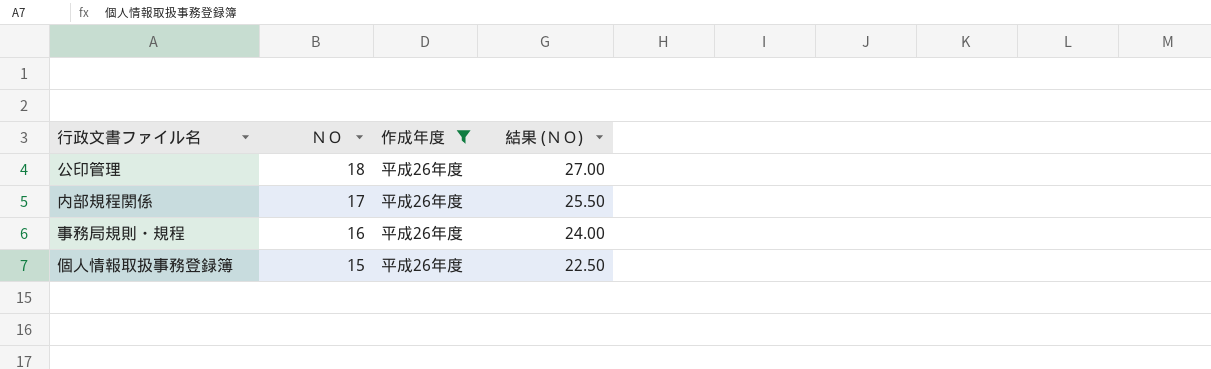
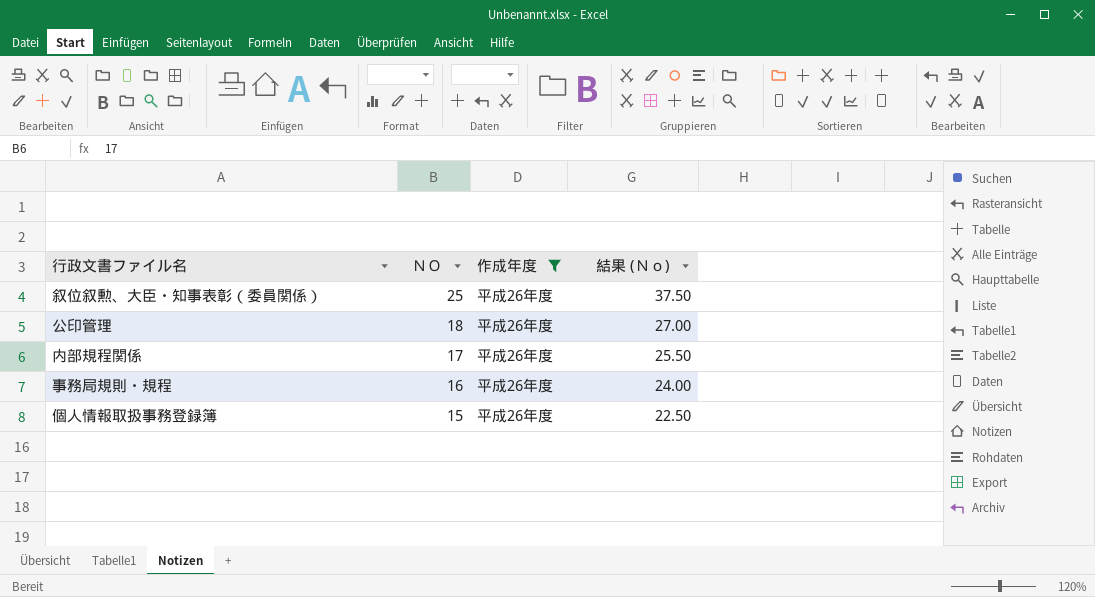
column name: 結果 (ＮＯ) -> 結果 (Ｎｏ)
row 叙位叙勲、大臣・知事表彰（委員関係）: none -> 25 | 平成26年度 | 37.50

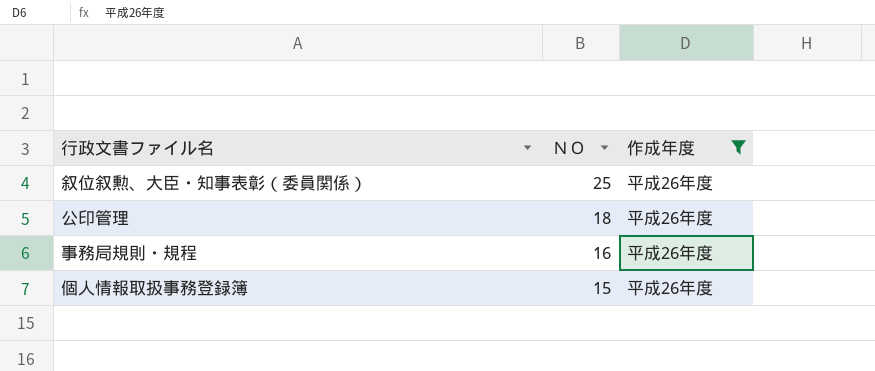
column 結果 (Ｎｏ) | formula: [ＮＯ] * 1.5 -> none
row 内部規程関係: 17 | 平成26年度 | 25.50 -> none

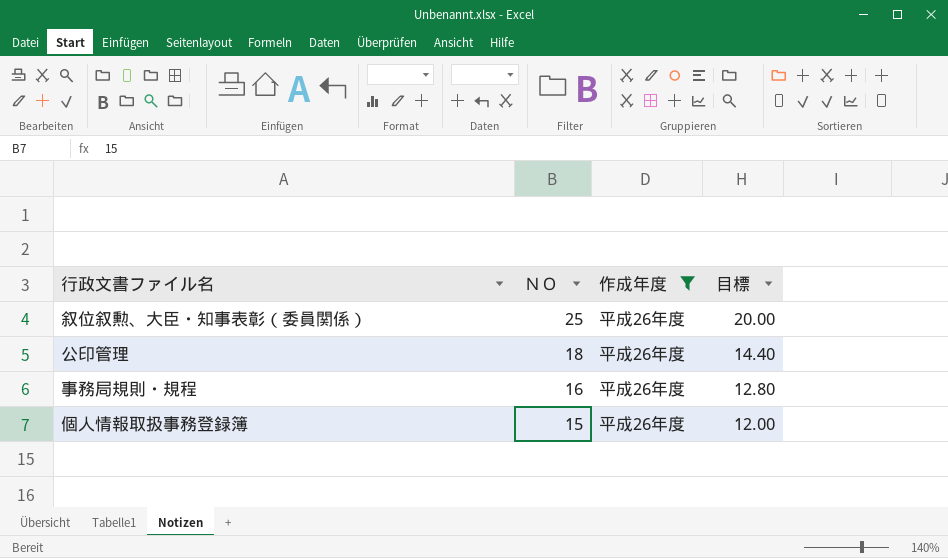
column 目標 | formula: none -> [ＮＯ] * 0.8

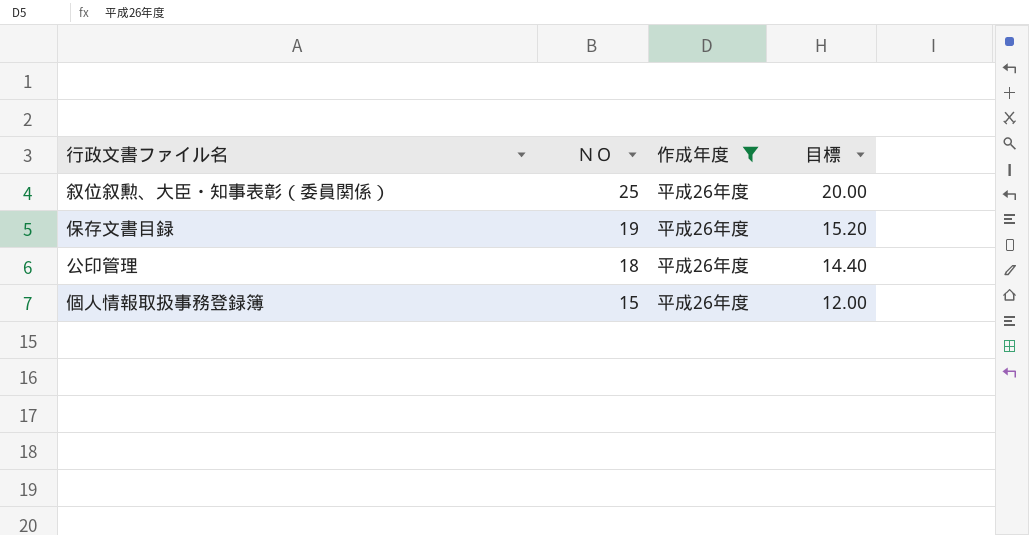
row 事務局規則・規程: 16 | 平成26年度 | 12.80 -> none
row 保存文書目録: none -> 19 | 平成26年度 | 15.20

